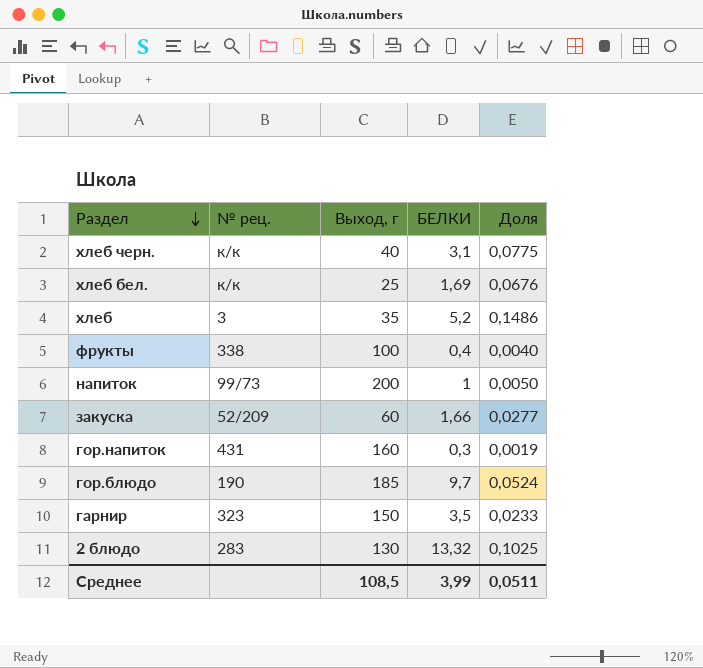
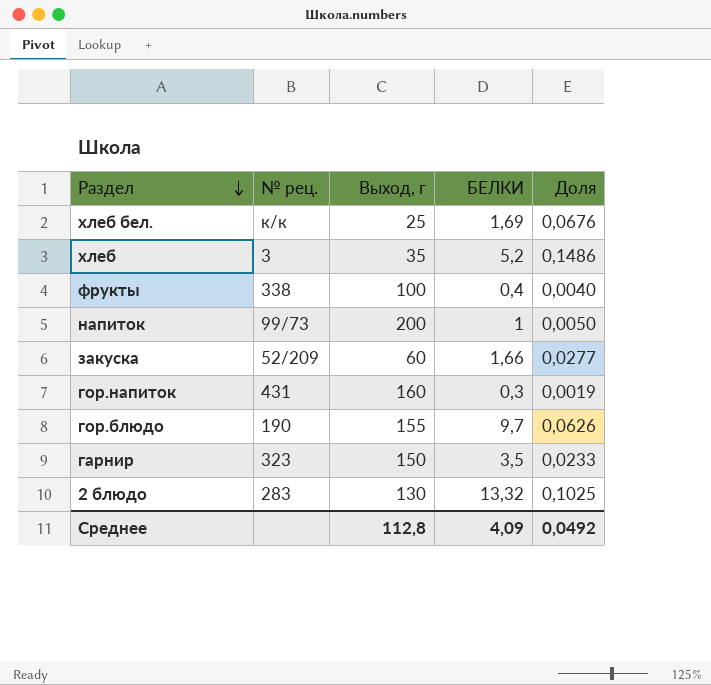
row хлеб черн.: к/к | 40 | 3,1 | 0,0775 -> none
гор.блюдо | Выход, г: 185 -> 155
гор.блюдо | Доля: 0,0524 -> 0,0626
Среднее | Выход, г: 108,5 -> 112,8
Среднее | БЕЛКИ: 3,99 -> 4,09
Среднее | Доля: 0,0511 -> 0,0492

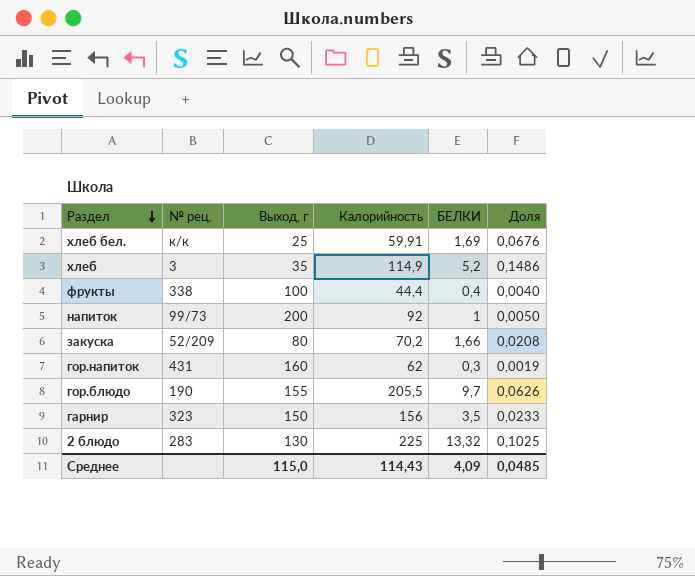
column Калорийность | position: none -> 4
закуска | Выход, г: 60 -> 80
закуска | Доля: 0,0277 -> 0,0208
Среднее | Выход, г: 112,8 -> 115,0
Среднее | Доля: 0,0492 -> 0,0485

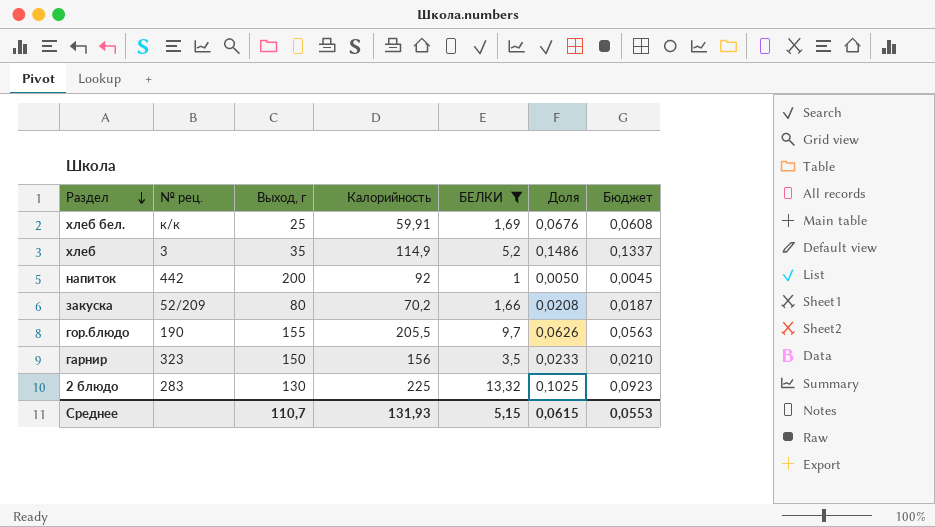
filter: none -> БЕЛКИ >= 1
column Бюджет | formula: none -> [Доля] * 0,9
напиток | № рец.: 99/73 -> 442
Среднее | Выход, г: 115,0 -> 110,7
Среднее | Калорийность: 114,43 -> 131,93
Среднее | БЕЛКИ: 4,09 -> 5,15
Среднее | Доля: 0,0485 -> 0,0615

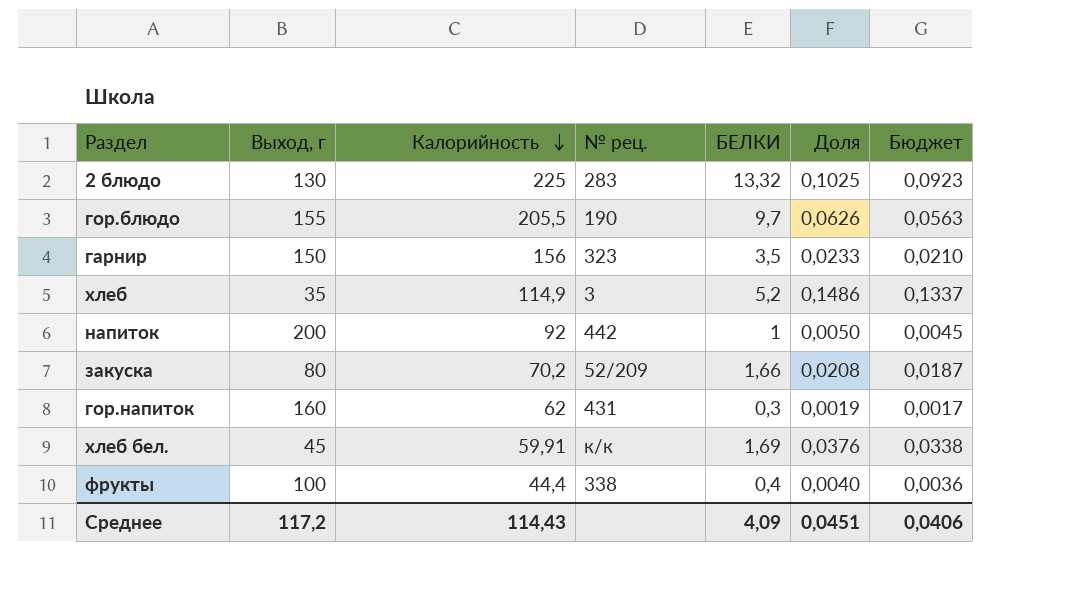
filter: БЕЛКИ >= 1 -> none
row order: Раздел descending -> Калорийность descending
column № рец. | position: 2 -> 4
хлеб бел. | Выход, г: 25 -> 45
хлеб бел. | Доля: 0,0676 -> 0,0376
хлеб бел. | Бюджет: 0,0608 -> 0,0338
Среднее | Выход, г: 110,7 -> 117,2
Среднее | Калорийность: 131,93 -> 114,43
Среднее | БЕЛКИ: 5,15 -> 4,09
Среднее | Доля: 0,0615 -> 0,0451
Среднее | Бюджет: 0,0553 -> 0,0406

